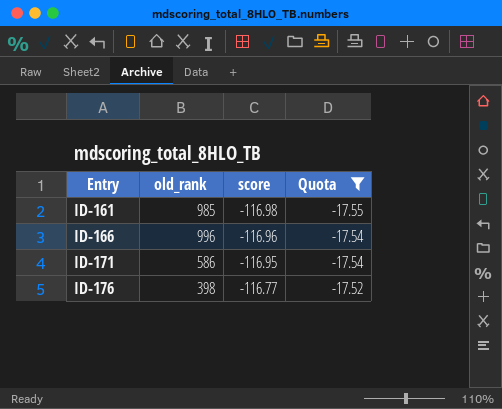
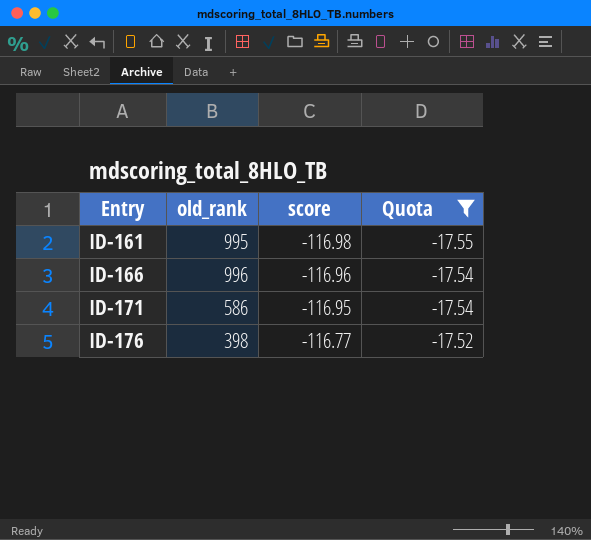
ID-161 | old_rank: 985 -> 995

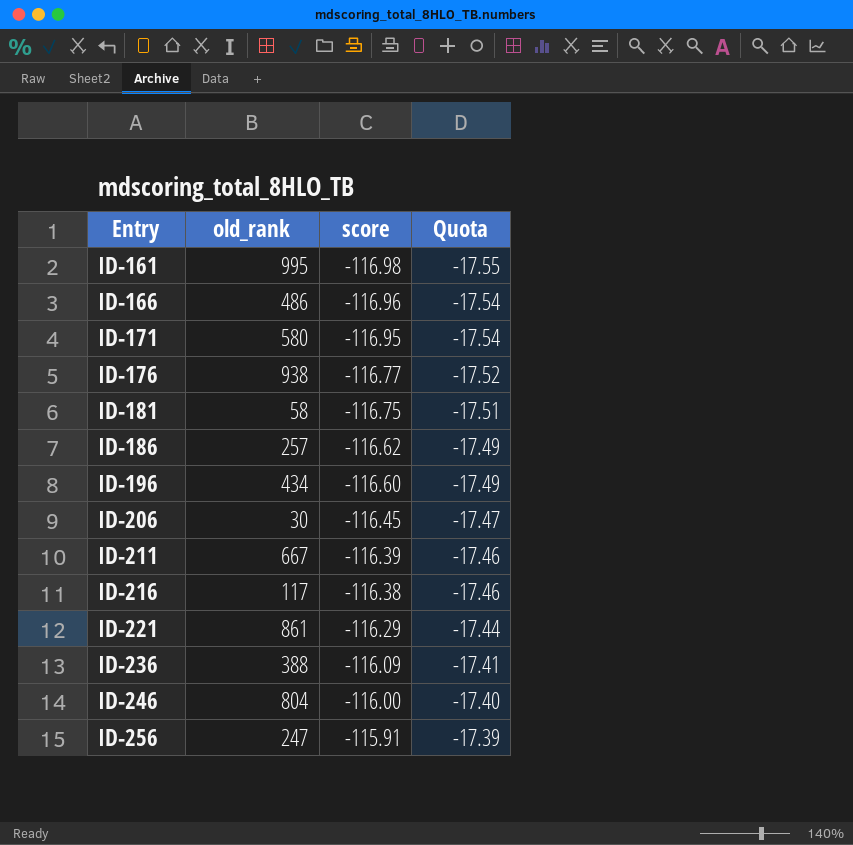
filter: Quota <= -17.52 -> none
ID-166 | old_rank: 996 -> 486
ID-171 | old_rank: 586 -> 580
ID-176 | old_rank: 398 -> 938

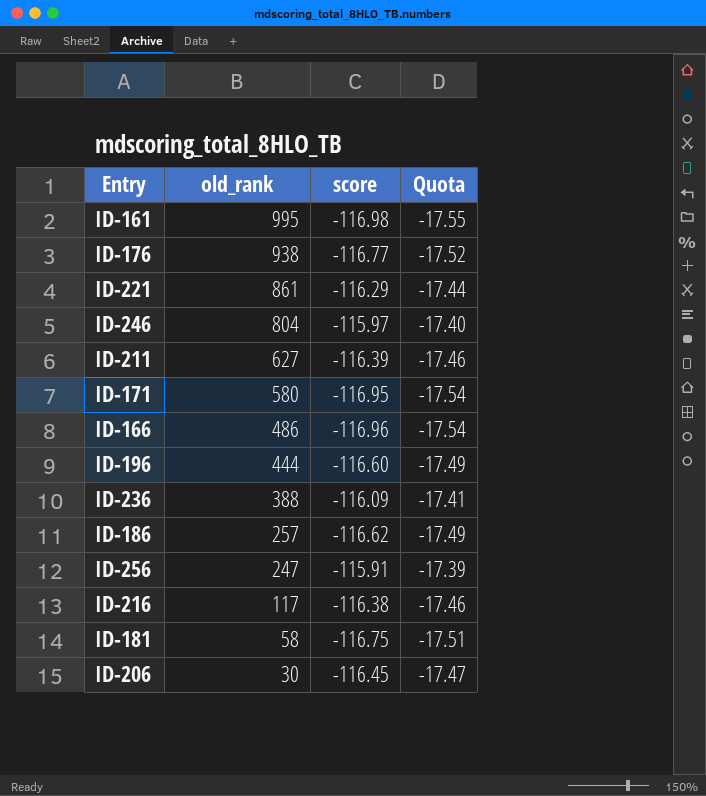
row order: Entry ascending -> old_rank descending
ID-246 | score: -116.00 -> -115.97
ID-211 | old_rank: 667 -> 627
ID-196 | old_rank: 434 -> 444

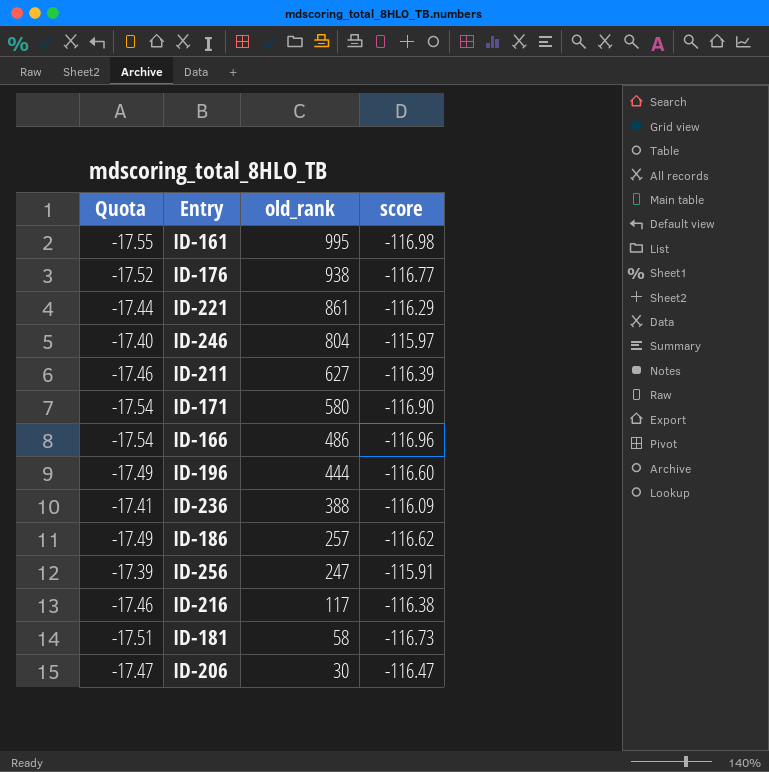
column Quota | position: 4 -> 1
ID-171 | score: -116.95 -> -116.90
ID-181 | score: -116.75 -> -116.73
ID-206 | score: -116.45 -> -116.47

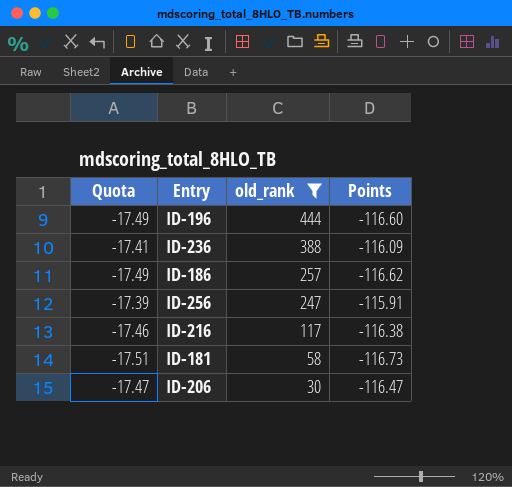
filter: none -> old_rank <= 444
column name: score -> Points

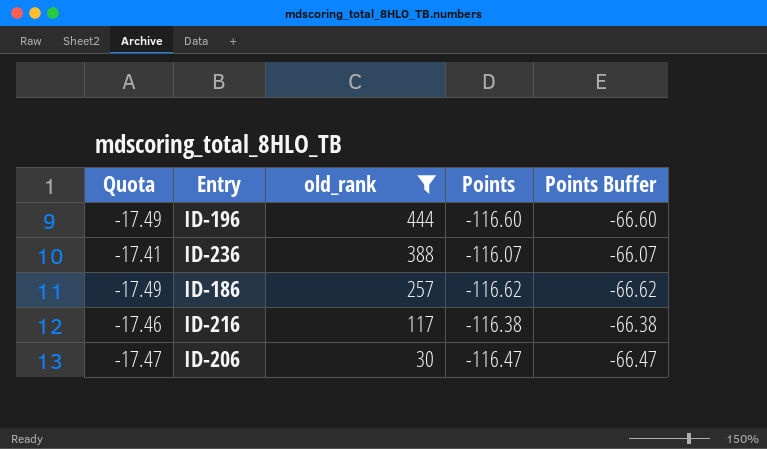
column Points Buffer | formula: none -> [Points] + 50
row ID-256: -17.39 | 247 | -115.91 -> none
row ID-181: -17.51 | 58 | -116.73 -> none
ID-236 | Points: -116.09 -> -116.07

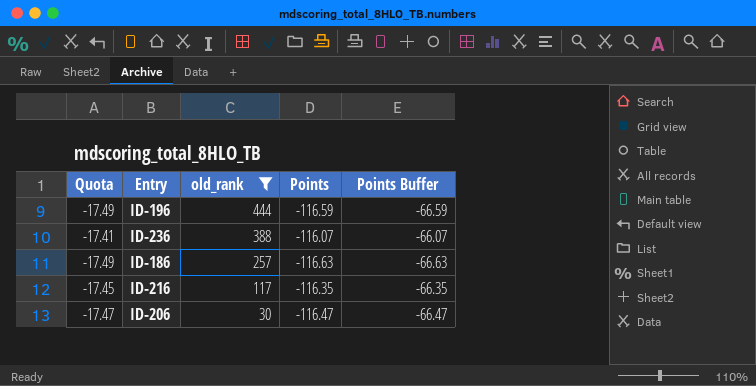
ID-196 | Points: -116.60 -> -116.59
ID-196 | Points Buffer: -66.60 -> -66.59
ID-186 | Points: -116.62 -> -116.63
ID-186 | Points Buffer: -66.62 -> -66.63
ID-216 | Quota: -17.46 -> -17.45
ID-216 | Points: -116.38 -> -116.35
ID-216 | Points Buffer: -66.38 -> -66.35

